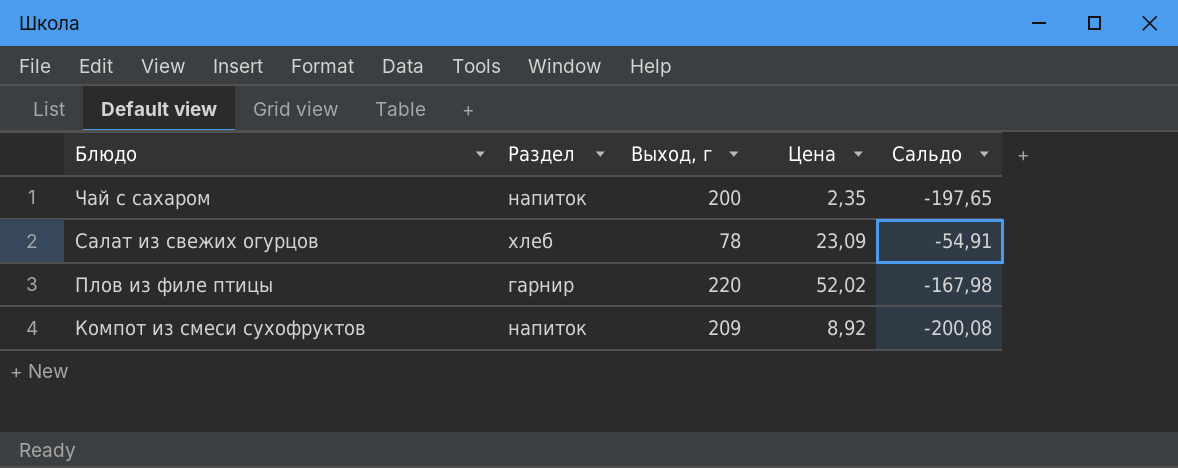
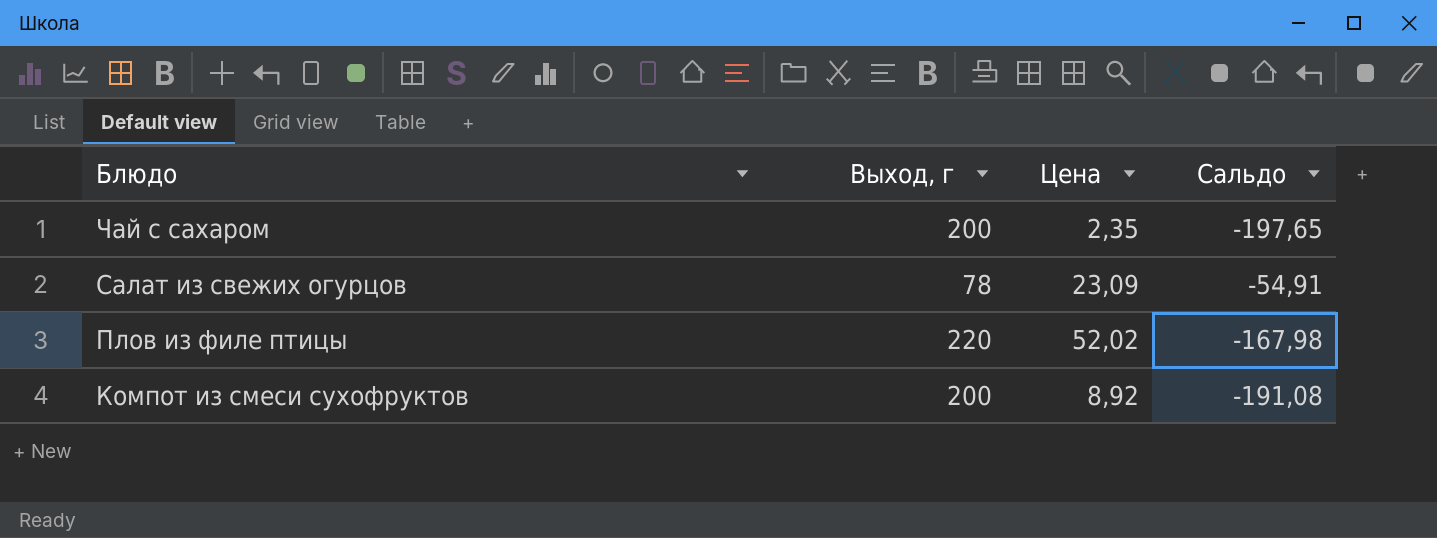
column Раздел | position: 2 -> none
Компот из смеси сухофруктов | Выход, г: 209 -> 200
Компот из смеси сухофруктов | Сальдо: -200,08 -> -191,08

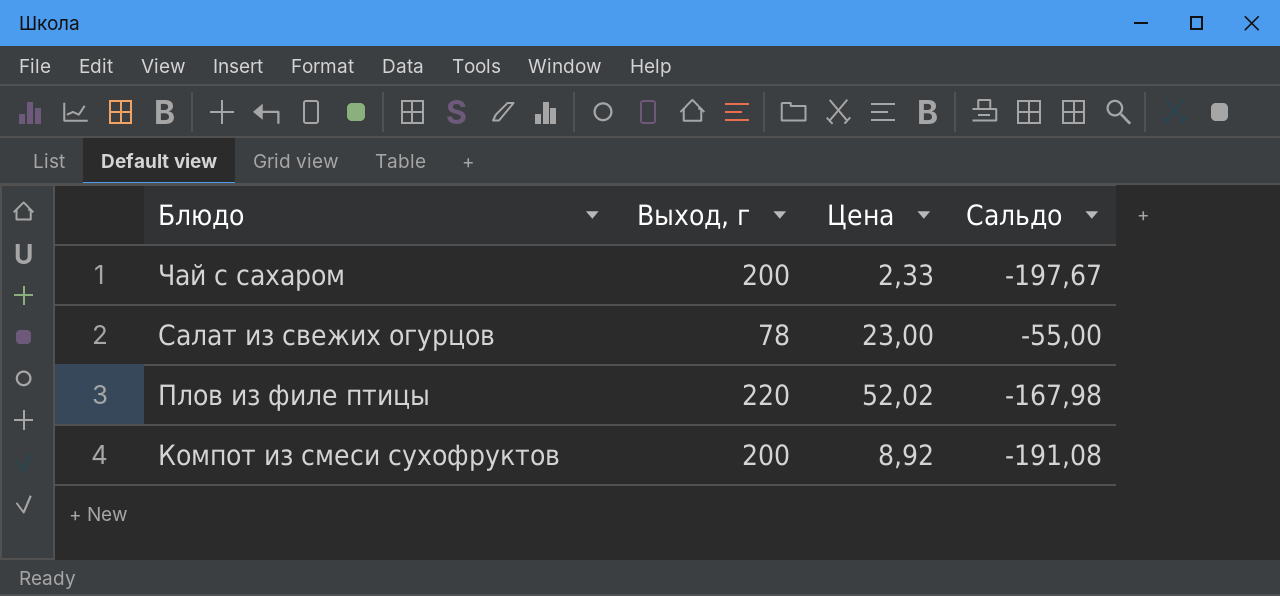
Чай с сахаром | Цена: 2,35 -> 2,33
Чай с сахаром | Сальдо: -197,65 -> -197,67
Салат из свежих огурцов | Цена: 23,09 -> 23,00
Салат из свежих огурцов | Сальдо: -54,91 -> -55,00

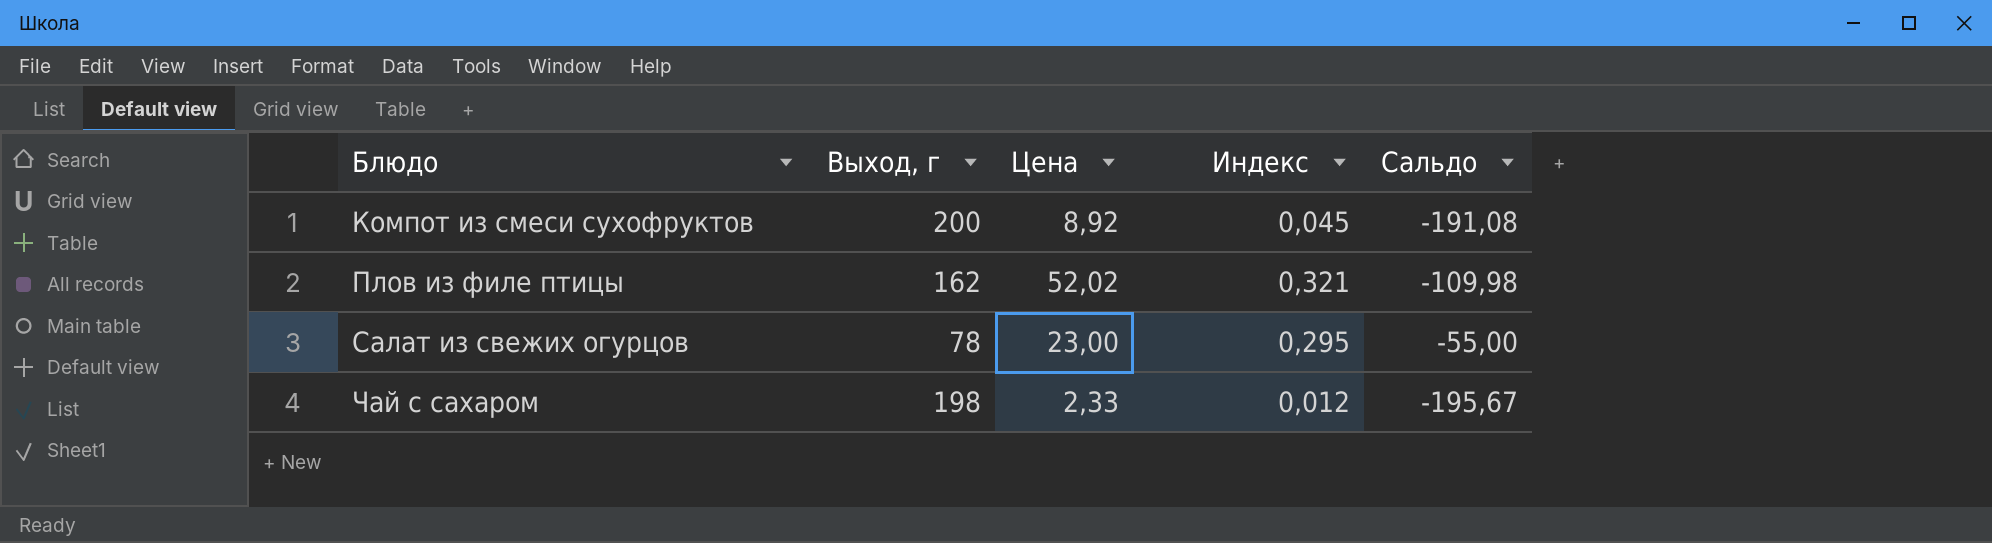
row order: Блюдо descending -> Блюдо ascending
column Индекс | formula: none -> [Цена] / [Выход, г]
Плов из филе птицы | Выход, г: 220 -> 162
Плов из филе птицы | Сальдо: -167,98 -> -109,98
Чай с сахаром | Выход, г: 200 -> 198
Чай с сахаром | Сальдо: -197,67 -> -195,67

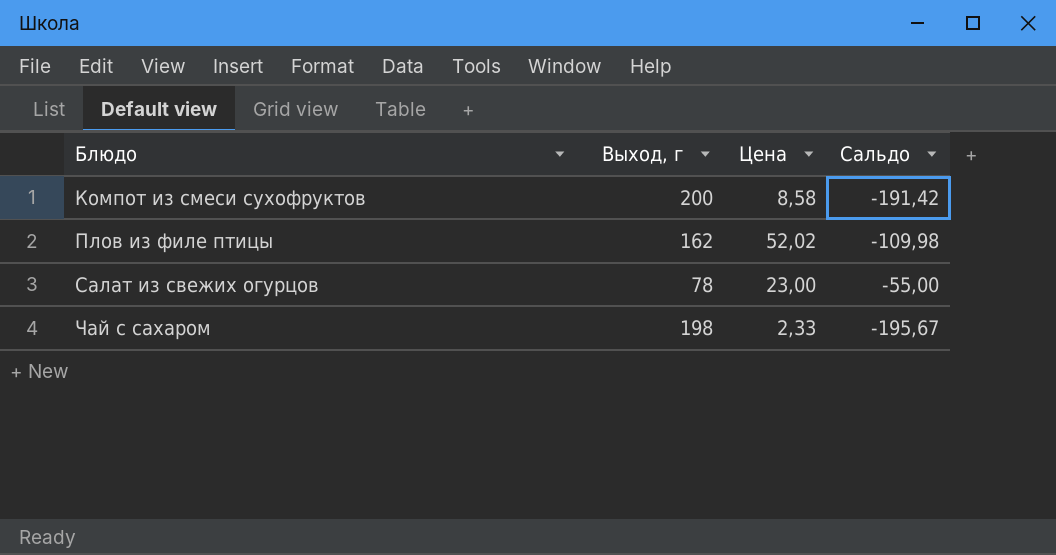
column Индекс | formula: [Цена] / [Выход, г] -> none
Компот из смеси сухофруктов | Цена: 8,92 -> 8,58
Компот из смеси сухофруктов | Сальдо: -191,08 -> -191,42

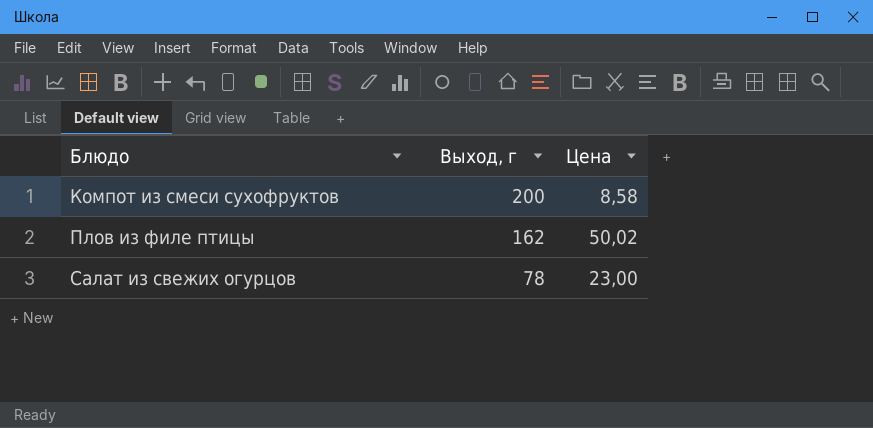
column Сальдо | formula: [Цена] - [Выход, г] -> none
row Чай с сахаром: 198 | 2,33 | -195,67 -> none
Плов из филе птицы | Цена: 52,02 -> 50,02

